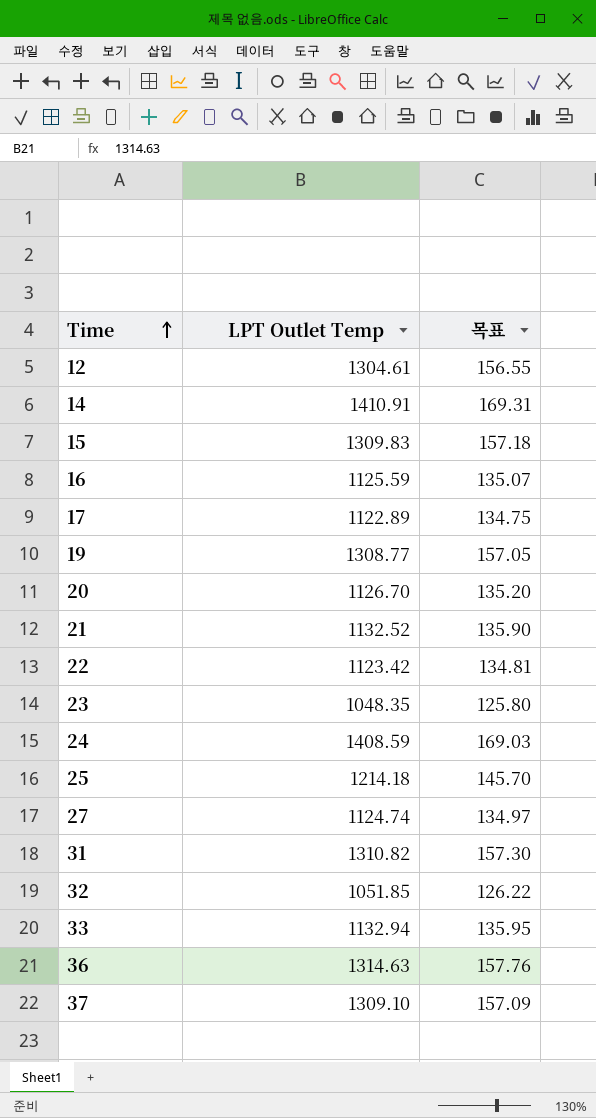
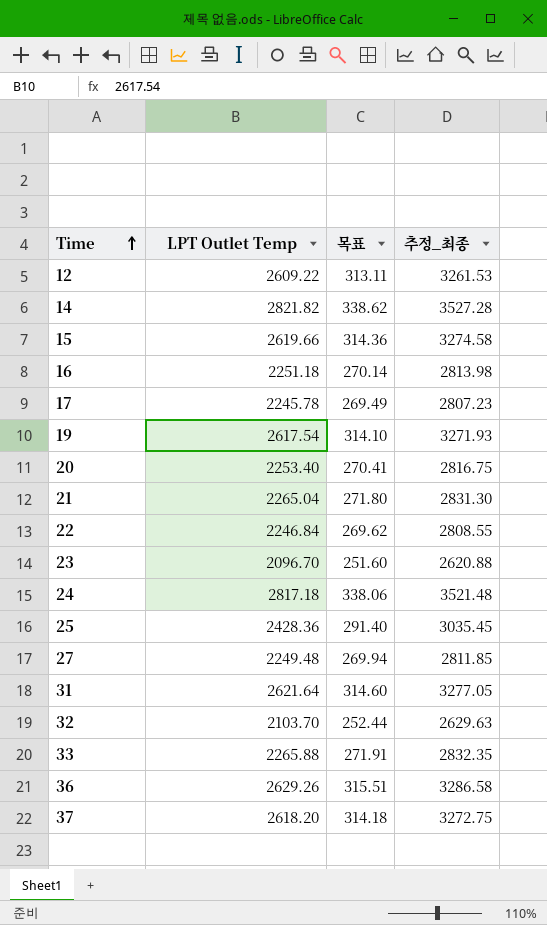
column 추정_최종 | formula: none -> [LPT Outlet Temp] * 1.25
12 | LPT Outlet Temp: 1304.61 -> 2609.22
12 | 목표: 156.55 -> 313.11
14 | LPT Outlet Temp: 1410.91 -> 2821.82
14 | 목표: 169.31 -> 338.62
15 | LPT Outlet Temp: 1309.83 -> 2619.66
15 | 목표: 157.18 -> 314.36
16 | LPT Outlet Temp: 1125.59 -> 2251.18
16 | 목표: 135.07 -> 270.14
17 | LPT Outlet Temp: 1122.89 -> 2245.78
17 | 목표: 134.75 -> 269.49
19 | LPT Outlet Temp: 1308.77 -> 2617.54
19 | 목표: 157.05 -> 314.10
20 | LPT Outlet Temp: 1126.70 -> 2253.40
20 | 목표: 135.20 -> 270.41
21 | LPT Outlet Temp: 1132.52 -> 2265.04
21 | 목표: 135.90 -> 271.80
22 | LPT Outlet Temp: 1123.42 -> 2246.84
22 | 목표: 134.81 -> 269.62
23 | LPT Outlet Temp: 1048.35 -> 2096.70
23 | 목표: 125.80 -> 251.60
24 | LPT Outlet Temp: 1408.59 -> 2817.18
24 | 목표: 169.03 -> 338.06
25 | LPT Outlet Temp: 1214.18 -> 2428.36
25 | 목표: 145.70 -> 291.40
27 | LPT Outlet Temp: 1124.74 -> 2249.48
27 | 목표: 134.97 -> 269.94
31 | LPT Outlet Temp: 1310.82 -> 2621.64
31 | 목표: 157.30 -> 314.60
32 | LPT Outlet Temp: 1051.85 -> 2103.70
32 | 목표: 126.22 -> 252.44
33 | LPT Outlet Temp: 1132.94 -> 2265.88
33 | 목표: 135.95 -> 271.91
36 | LPT Outlet Temp: 1314.63 -> 2629.26
36 | 목표: 157.76 -> 315.51
37 | LPT Outlet Temp: 1309.10 -> 2618.20
37 | 목표: 157.09 -> 314.18

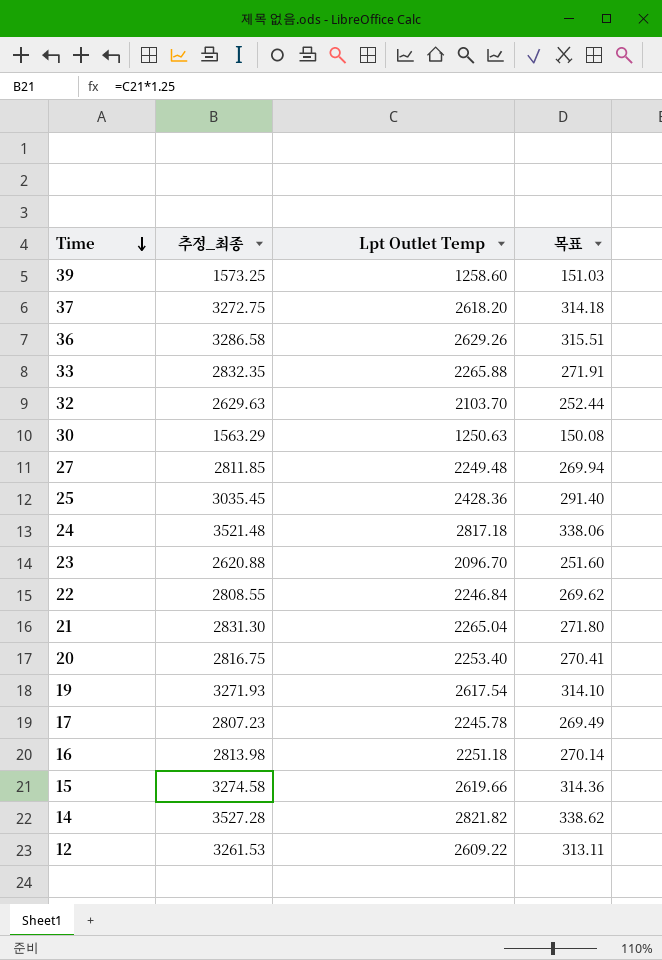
row order: Time ascending -> Time descending
column 추정_최종 | position: 4 -> 2
column name: LPT Outlet Temp -> Lpt Outlet Temp
row 31: 2621.64 | 314.60 | 3277.05 -> none
row 39: none -> 1573.25 | 1258.60 | 151.03
row 30: none -> 1563.29 | 1250.63 | 150.08

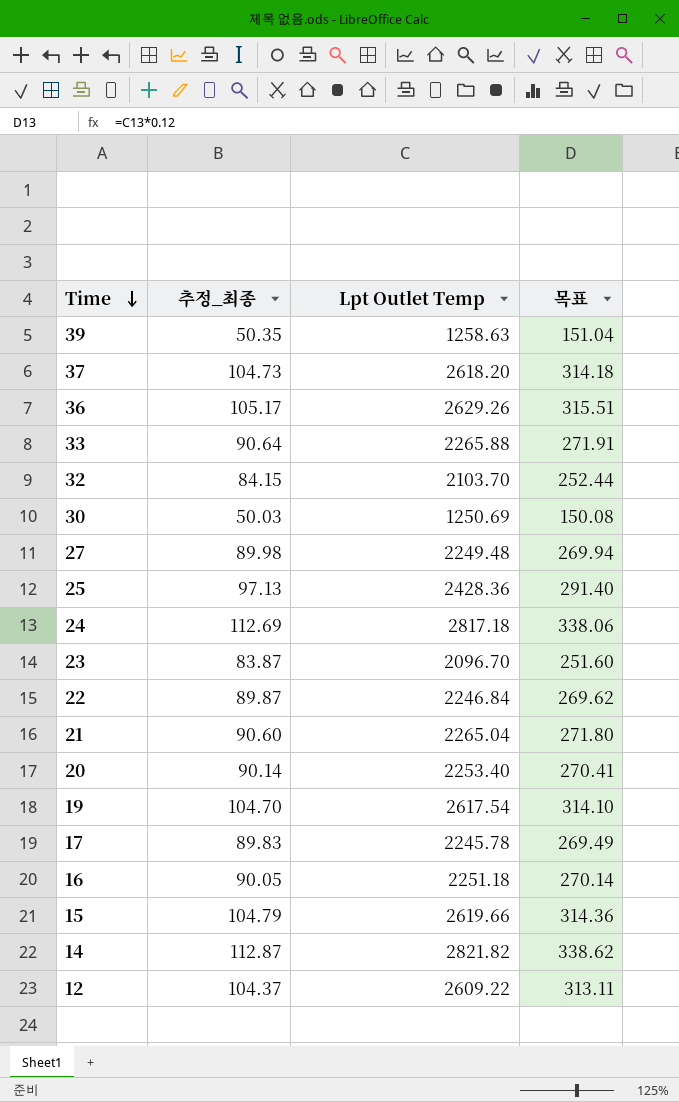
column 추정_최종 | formula: [Lpt Outlet Temp] * 1.25 -> [Lpt Outlet Temp] * 0.04
39 | Lpt Outlet Temp: 1258.60 -> 1258.63
39 | 목표: 151.03 -> 151.04
30 | Lpt Outlet Temp: 1250.63 -> 1250.69

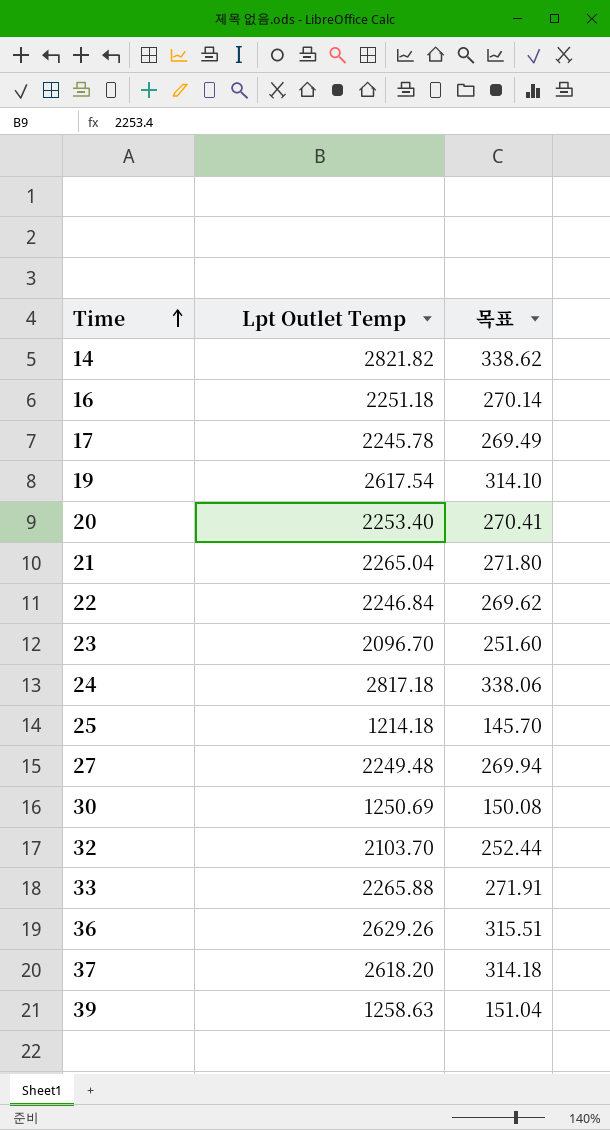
row order: Time descending -> Time ascending
column 추정_최종 | formula: [Lpt Outlet Temp] * 0.04 -> none
row 15: 104.79 | 2619.66 | 314.36 -> none
row 12: 104.37 | 2609.22 | 313.11 -> none
25 | Lpt Outlet Temp: 2428.36 -> 1214.18
25 | 목표: 291.40 -> 145.70

